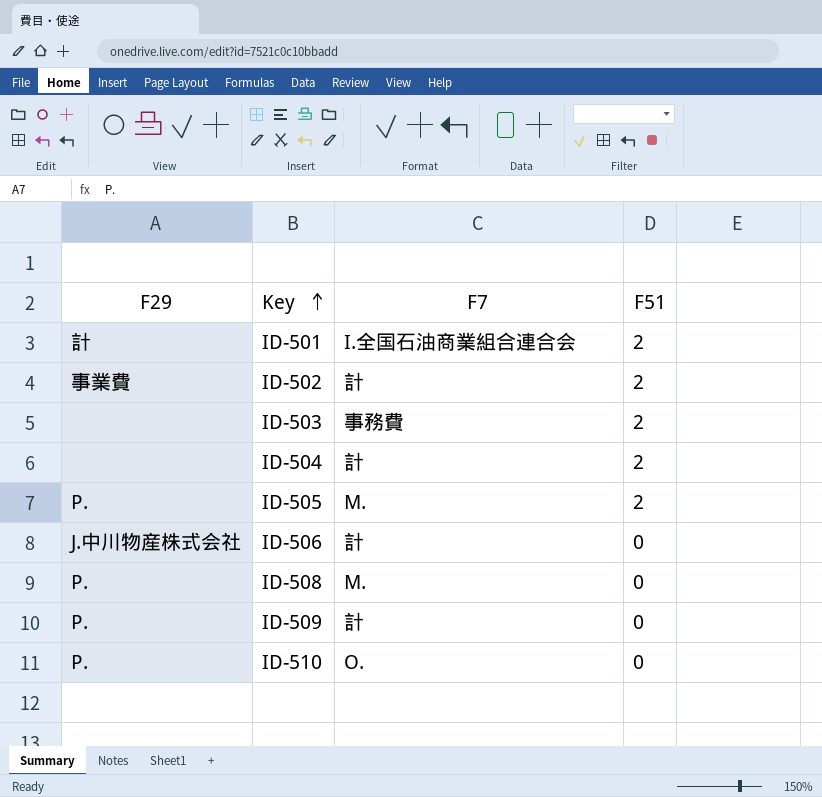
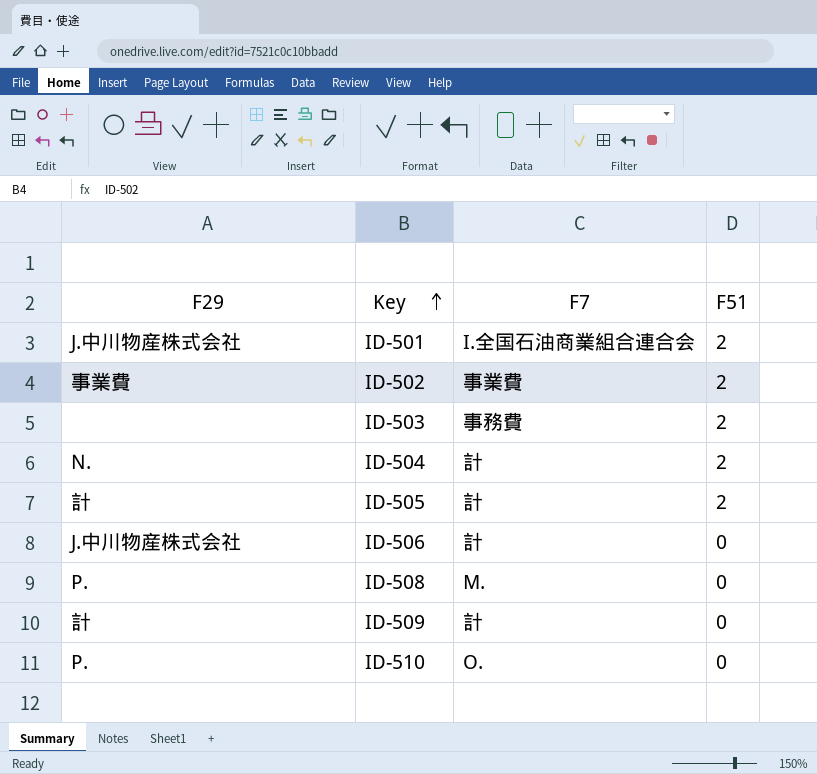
ID-501 | F29: 計 -> J.中川物産株式会社
ID-502 | F7: 計 -> 事業費
ID-504 | F29: none -> N.
ID-505 | F29: P. -> 計
ID-505 | F7: M. -> 計
ID-509 | F29: P. -> 計

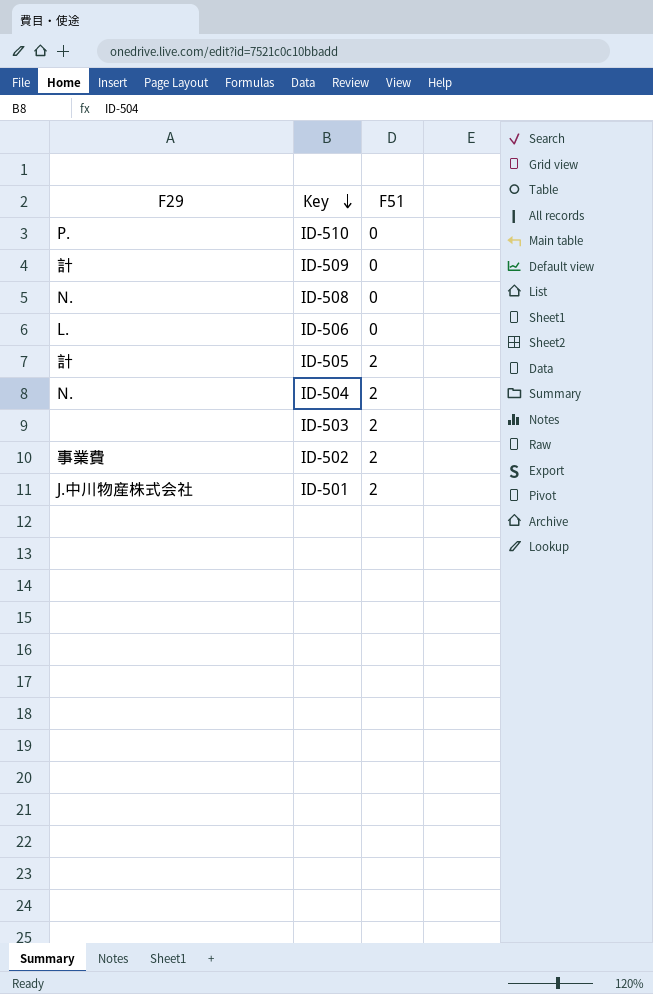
row order: Key ascending -> Key descending
column F7 | position: 3 -> none
ID-508 | F29: P. -> N.
ID-506 | F29: J.中川物産株式会社 -> L.

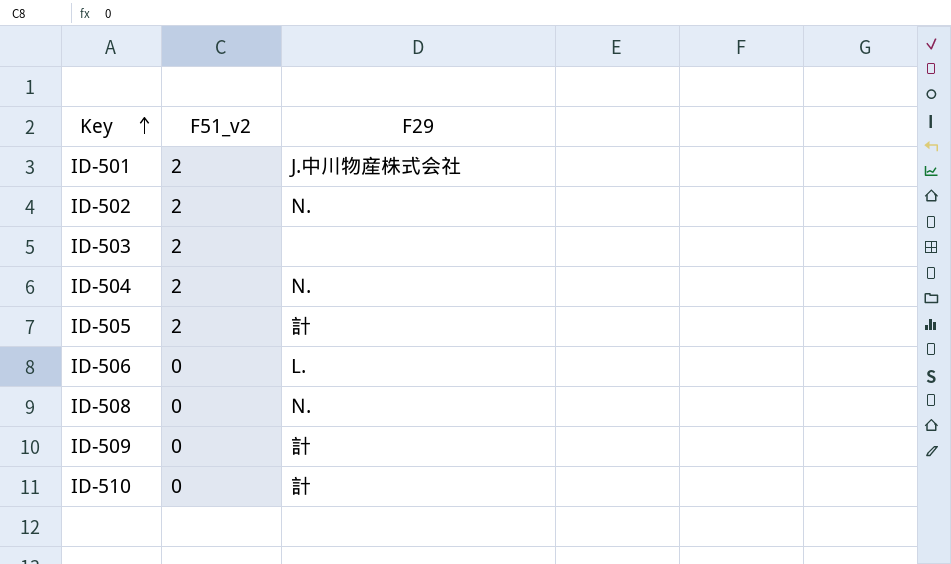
row order: Key descending -> Key ascending
column name: F51 -> F51_v2
column F29 | position: 1 -> 3
ID-502 | F29: 事業費 -> N.
ID-510 | F29: P. -> 計

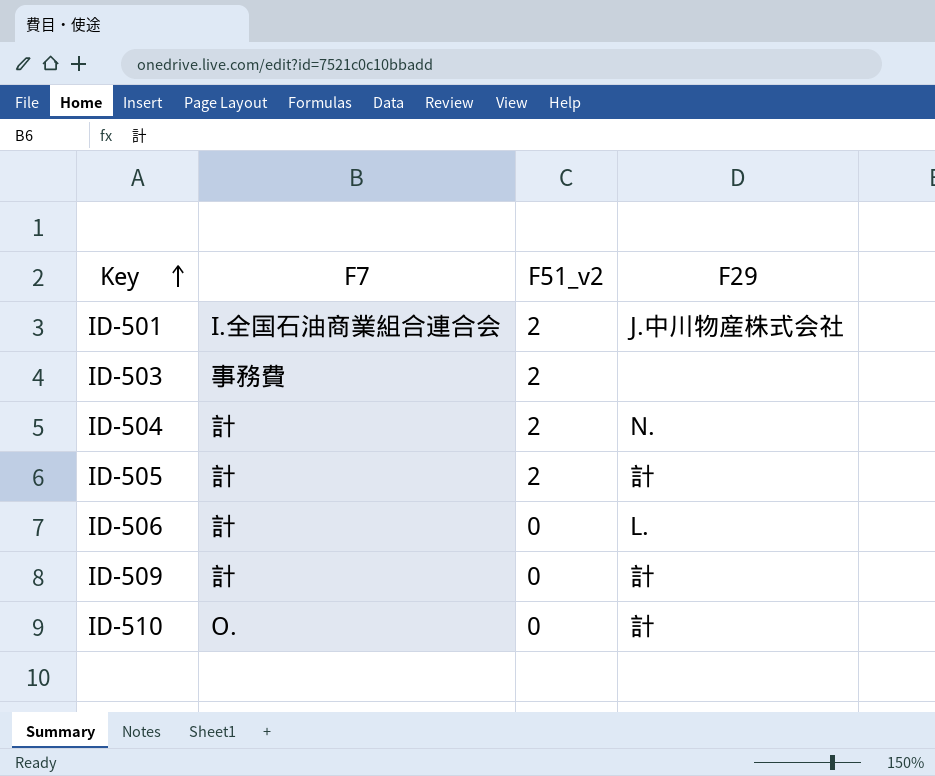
column F7 | position: none -> 2
row ID-502: 2 | N. -> none
row ID-508: 0 | N. -> none

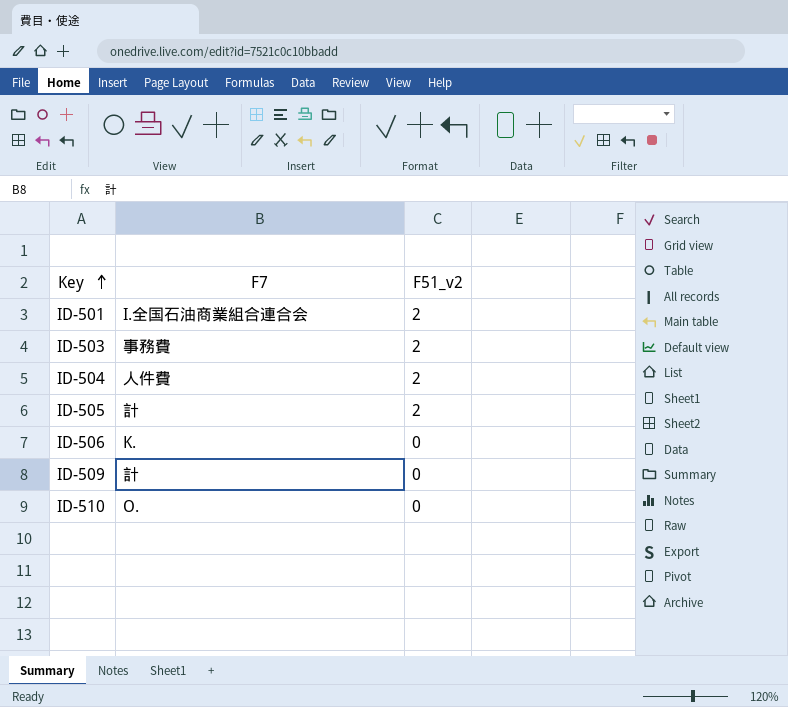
column F29 | position: 4 -> none
ID-504 | F7: 計 -> 人件費
ID-506 | F7: 計 -> K.

